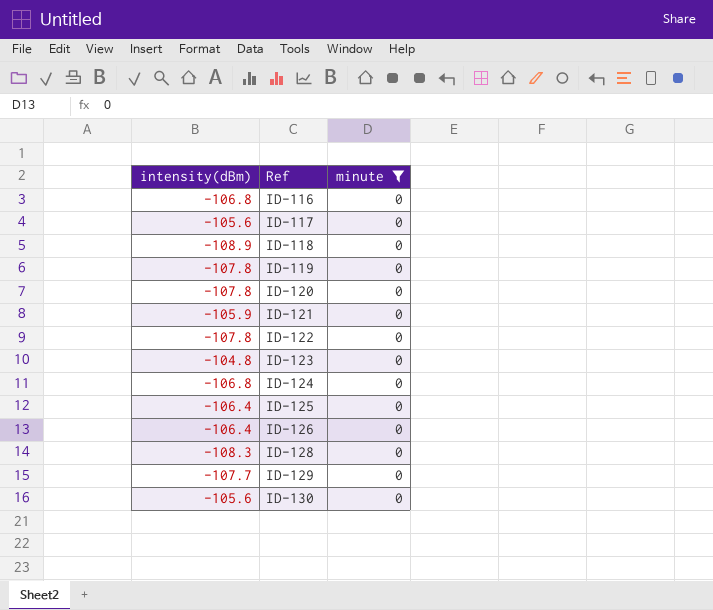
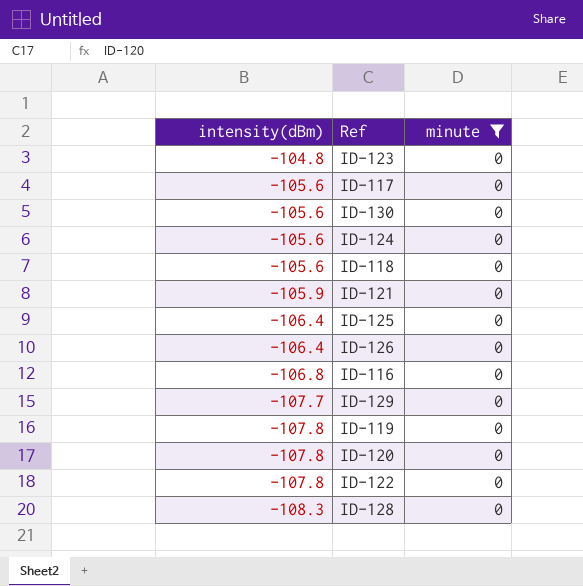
row order: Ref ascending -> intensity(dBm) descending
ID-124 | intensity(dBm): -106.8 -> -105.6
ID-118 | intensity(dBm): -108.9 -> -105.6

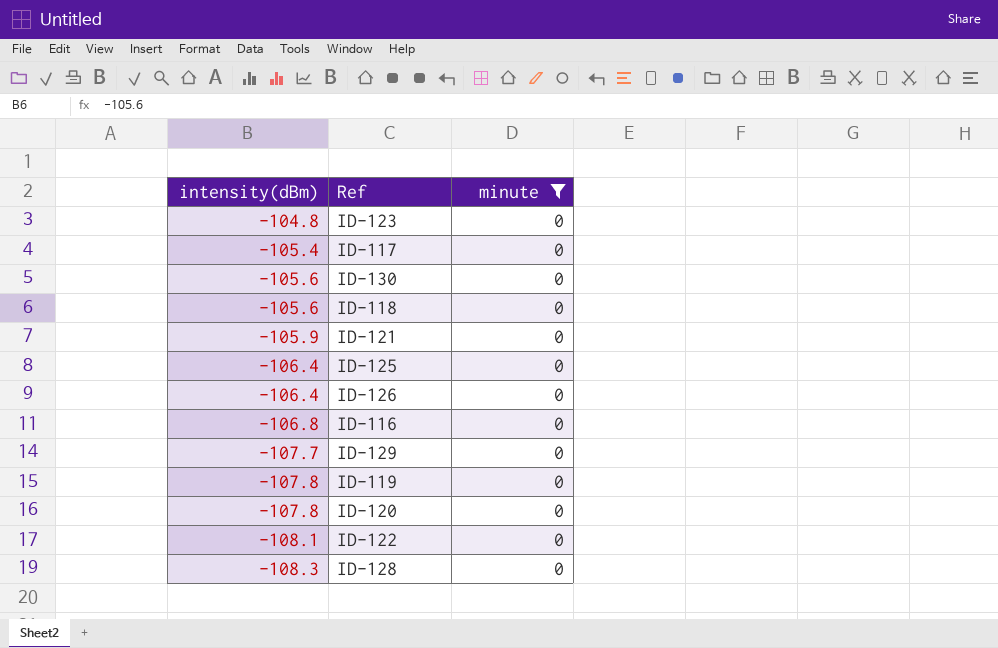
row ID-124: -105.6 | 0 -> none
ID-117 | intensity(dBm): -105.6 -> -105.4
ID-122 | intensity(dBm): -107.8 -> -108.1

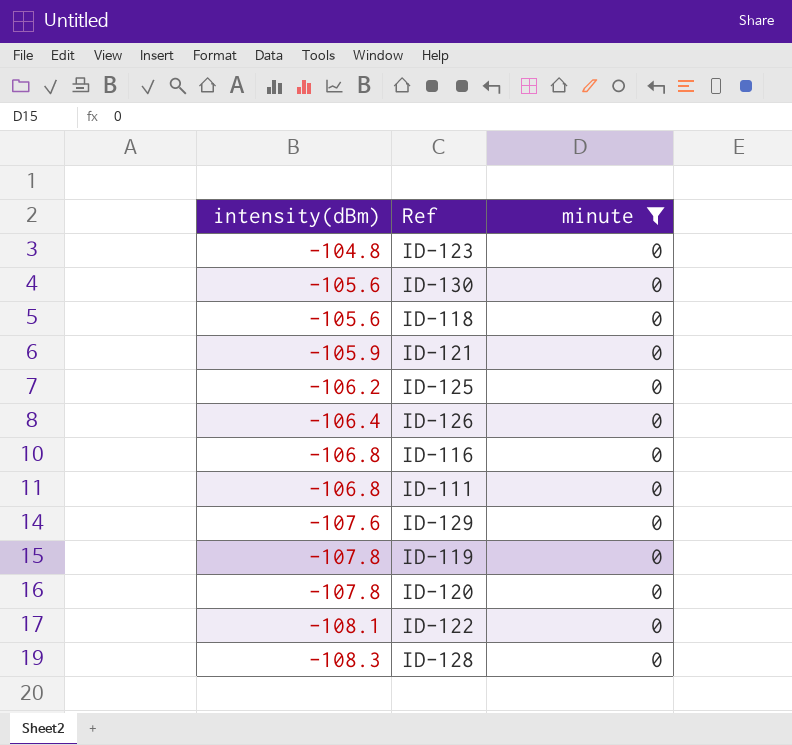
row ID-117: -105.4 | 0 -> none
ID-125 | intensity(dBm): -106.4 -> -106.2
row ID-111: none -> -106.8 | 0
ID-129 | intensity(dBm): -107.7 -> -107.6

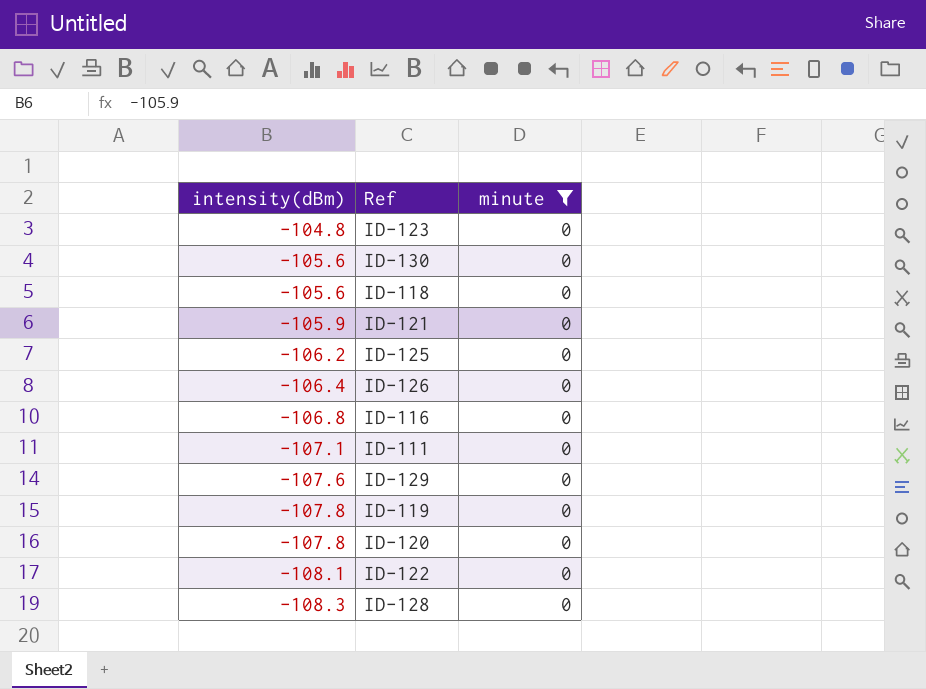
ID-111 | intensity(dBm): -106.8 -> -107.1

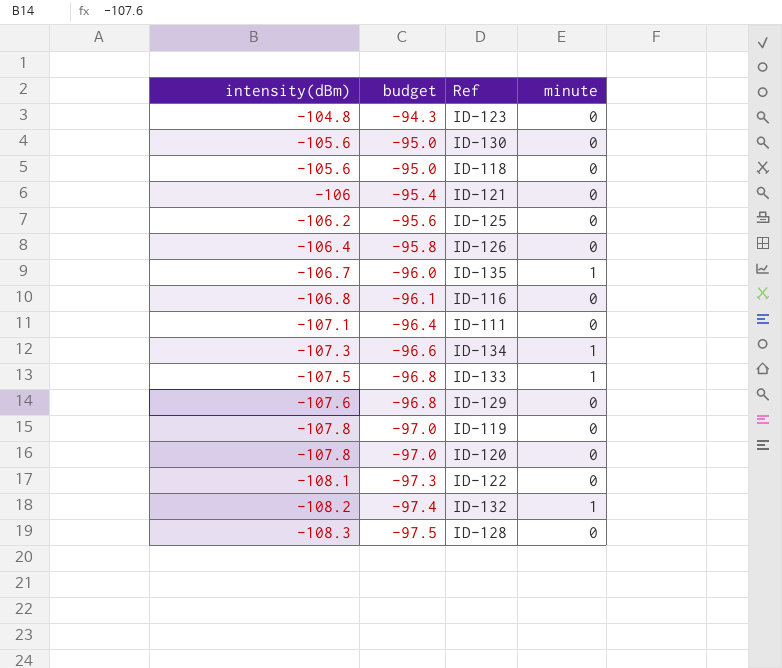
filter: minute = 0 -> none
column budget | formula: none -> [intensity(dBm)] * 0.9
ID-121 | intensity(dBm): -105.9 -> -106

